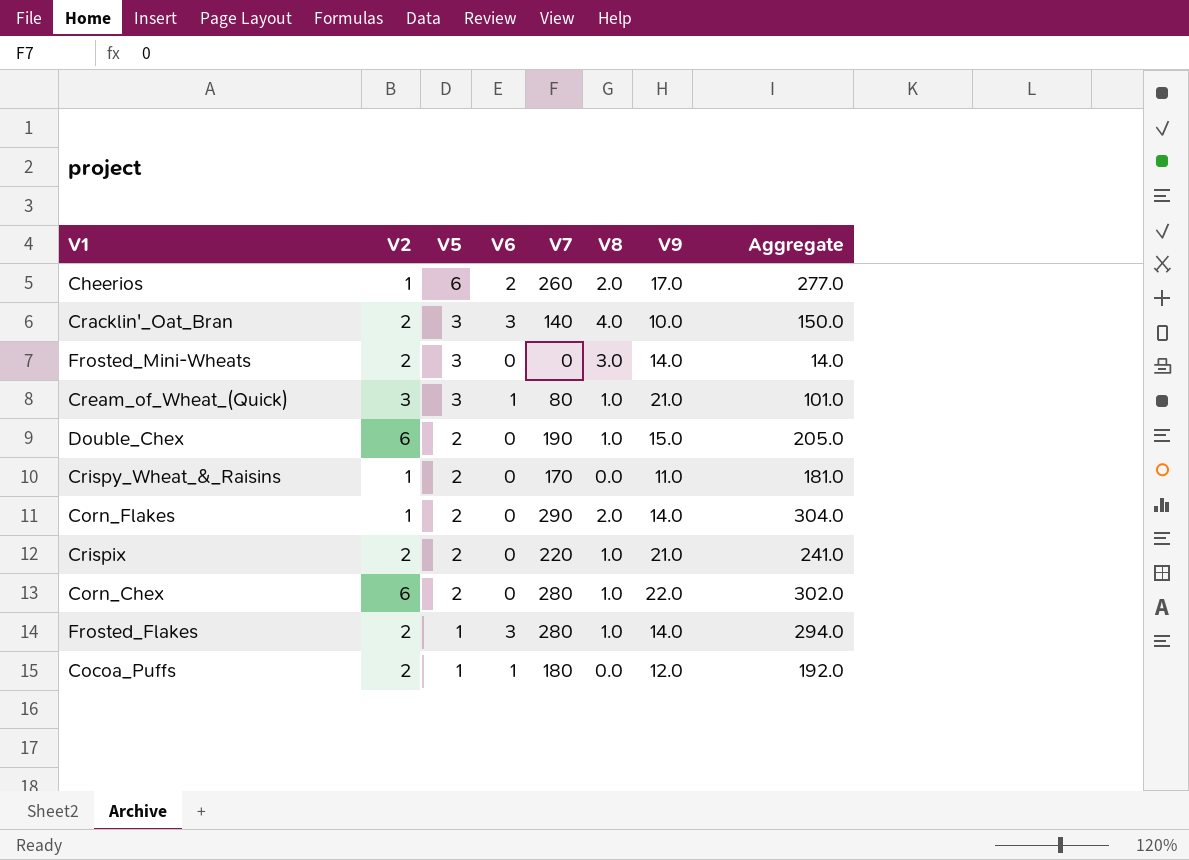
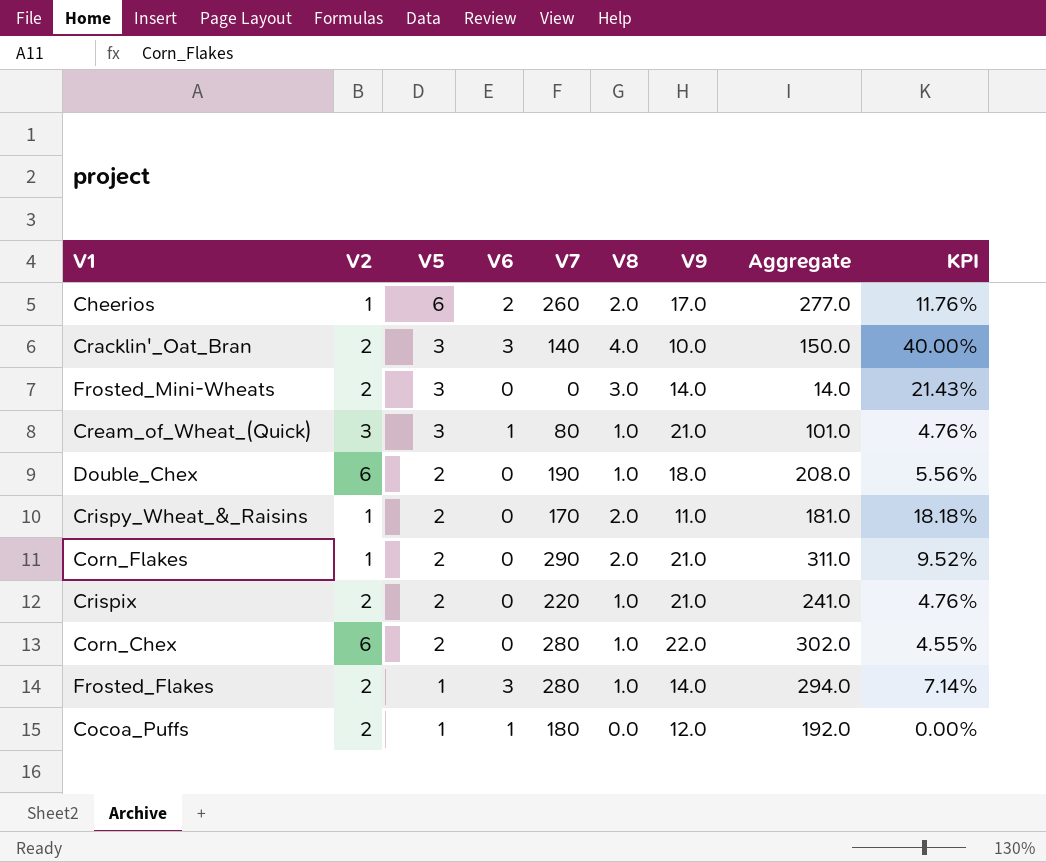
column KPI | formula: none -> [V8] / [V9]
Double_Chex | V9: 15.0 -> 18.0
Double_Chex | Aggregate: 205.0 -> 208.0
Crispy_Wheat_&_Raisins | V8: 0.0 -> 2.0
Corn_Flakes | V9: 14.0 -> 21.0
Corn_Flakes | Aggregate: 304.0 -> 311.0

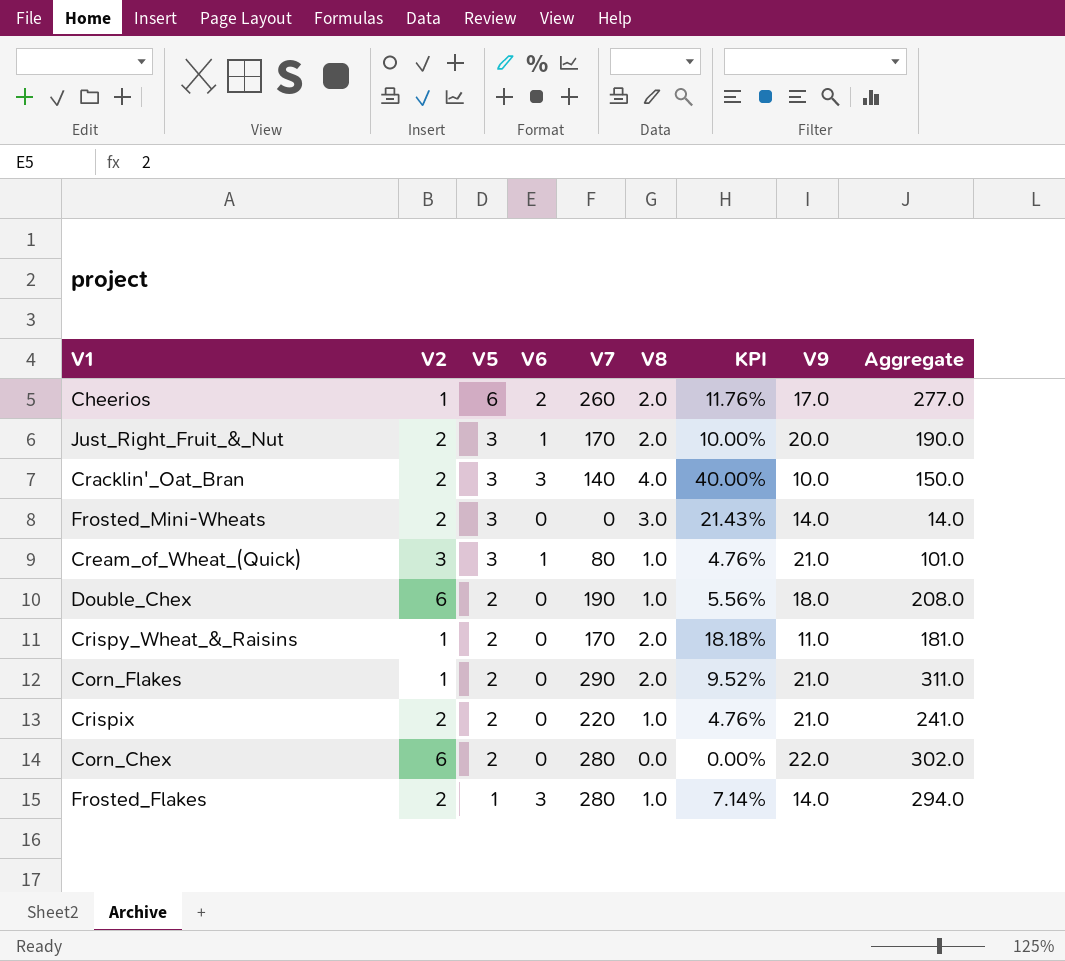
column KPI | position: 9 -> 7
row Cocoa_Puffs: 2 | 1 | 1 | 180 | 0.0 | 12.0 | 192.0 | 0.00% -> none
row Just_Right_Fruit_&_Nut: none -> 2 | 3 | 1 | 170 | 2.0 | 10.00% | 20.0 | 190.0
Corn_Chex | V8: 1.0 -> 0.0
Corn_Chex | KPI: 4.55% -> 0.00%

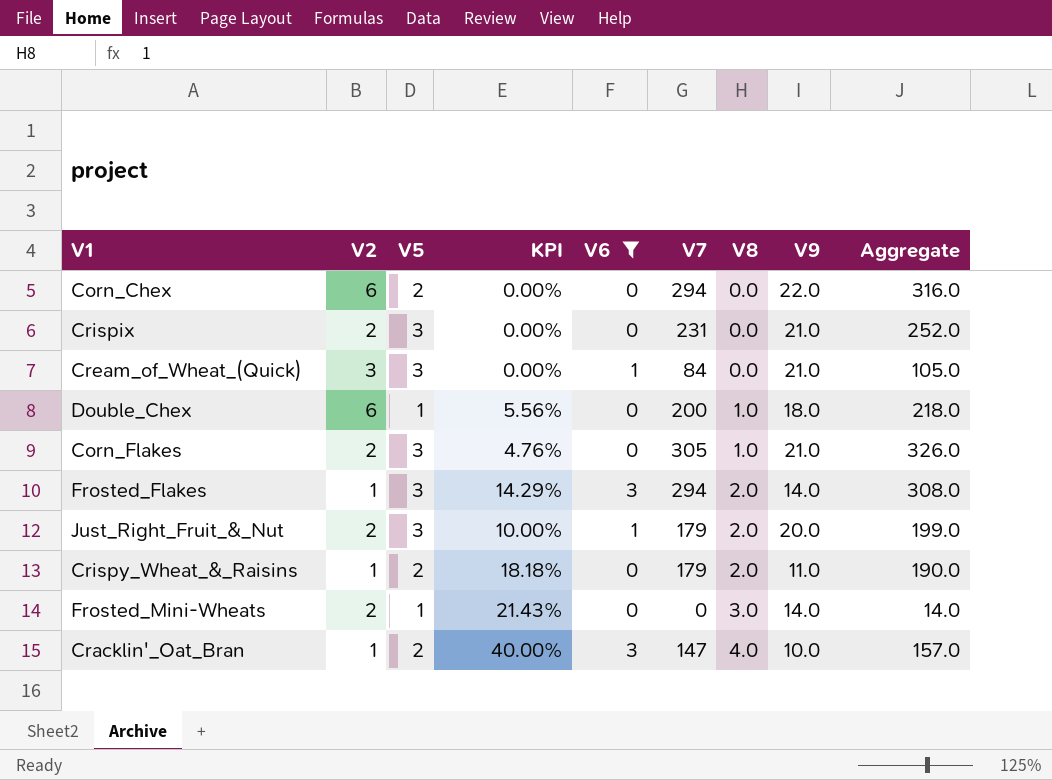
filter: none -> V6 != 2
row order: V5 descending -> V8 ascending
column KPI | position: 7 -> 4
Corn_Chex | V7: 280 -> 294
Corn_Chex | Aggregate: 302.0 -> 316.0
Crispix | V5: 2 -> 3
Crispix | KPI: 4.76% -> 0.00%
Crispix | V7: 220 -> 231
Crispix | V8: 1.0 -> 0.0
Crispix | Aggregate: 241.0 -> 252.0
Cream_of_Wheat_(Quick) | KPI: 4.76% -> 0.00%
Cream_of_Wheat_(Quick) | V7: 80 -> 84
Cream_of_Wheat_(Quick) | V8: 1.0 -> 0.0
Cream_of_Wheat_(Quick) | Aggregate: 101.0 -> 105.0
Double_Chex | V5: 2 -> 1
Double_Chex | V7: 190 -> 200
Double_Chex | Aggregate: 208.0 -> 218.0
Corn_Flakes | V2: 1 -> 2
Corn_Flakes | V5: 2 -> 3
Corn_Flakes | KPI: 9.52% -> 4.76%
Corn_Flakes | V7: 290 -> 305
Corn_Flakes | V8: 2.0 -> 1.0
Corn_Flakes | Aggregate: 311.0 -> 326.0
Frosted_Flakes | V2: 2 -> 1
Frosted_Flakes | V5: 1 -> 3
Frosted_Flakes | KPI: 7.14% -> 14.29%
Frosted_Flakes | V7: 280 -> 294
Frosted_Flakes | V8: 1.0 -> 2.0
Frosted_Flakes | Aggregate: 294.0 -> 308.0
Just_Right_Fruit_&_Nut | V7: 170 -> 179
Just_Right_Fruit_&_Nut | Aggregate: 190.0 -> 199.0
Crispy_Wheat_&_Raisins | V7: 170 -> 179
Crispy_Wheat_&_Raisins | Aggregate: 181.0 -> 190.0
Frosted_Mini-Wheats | V5: 3 -> 1
Cracklin'_Oat_Bran | V2: 2 -> 1
Cracklin'_Oat_Bran | V5: 3 -> 2
Cracklin'_Oat_Bran | V7: 140 -> 147
Cracklin'_Oat_Bran | Aggregate: 150.0 -> 157.0

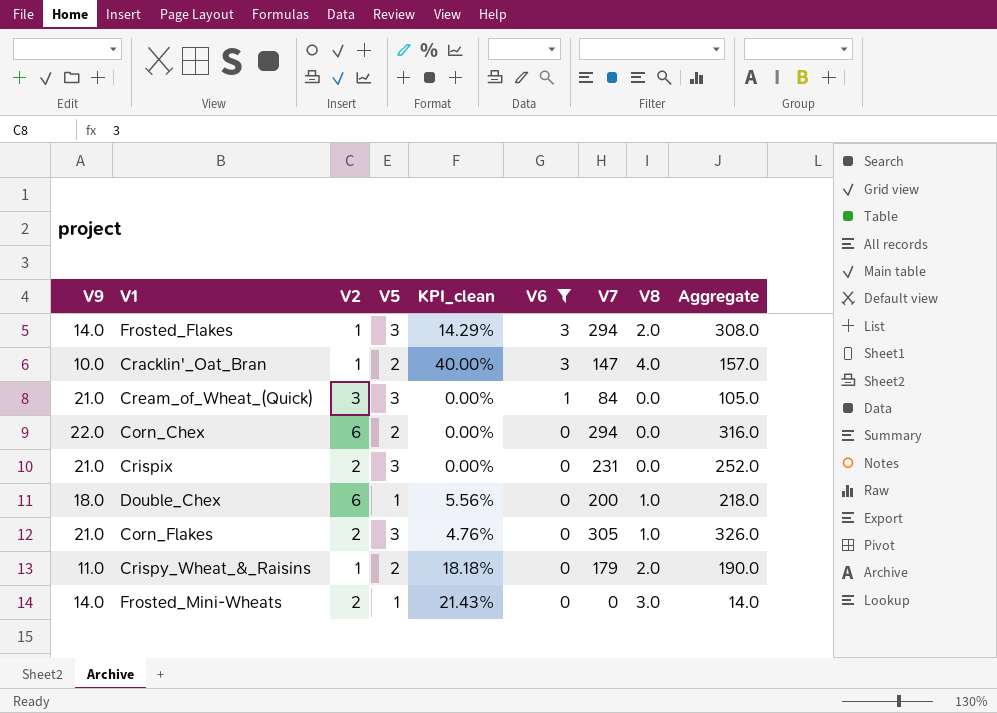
row order: V8 ascending -> V6 descending
column V9 | position: 8 -> 1
column name: KPI -> KPI_clean
row Just_Right_Fruit_&_Nut: 2 | 3 | 10.00% | 1 | 179 | 2.0 | 20.0 | 199.0 -> none

